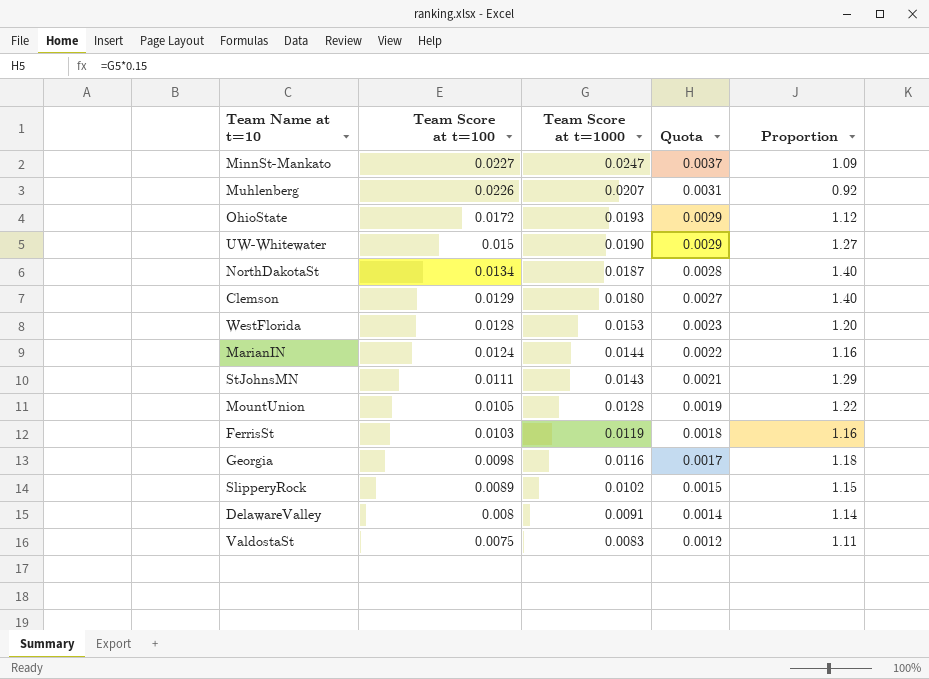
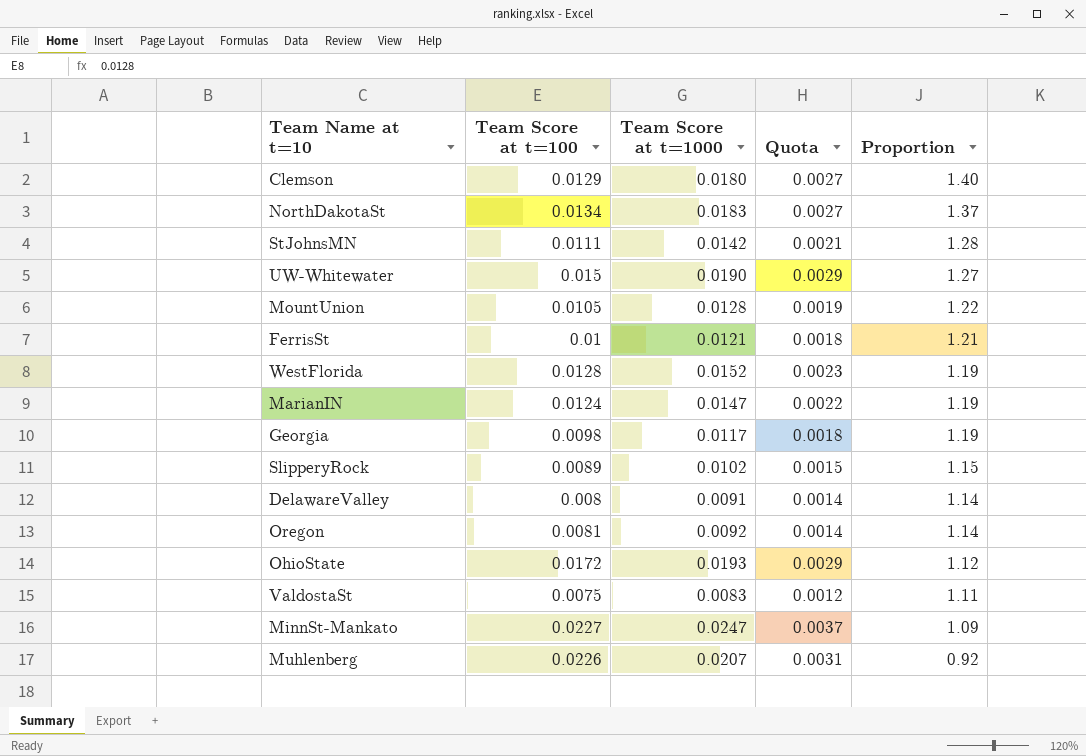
row order: Team Score at t=100 descending -> Proportion descending
NorthDakotaSt | Team Score at t=1000: 0.0187 -> 0.0183
NorthDakotaSt | Quota: 0.0028 -> 0.0027
NorthDakotaSt | Proportion: 1.40 -> 1.37
StJohnsMN | Team Score at t=1000: 0.0143 -> 0.0142
StJohnsMN | Proportion: 1.29 -> 1.28
FerrisSt | Team Score at t=100: 0.0103 -> 0.01
FerrisSt | Team Score at t=1000: 0.0119 -> 0.0121
FerrisSt | Proportion: 1.16 -> 1.21
WestFlorida | Team Score at t=1000: 0.0153 -> 0.0152
WestFlorida | Proportion: 1.20 -> 1.19
MarianIN | Team Score at t=1000: 0.0144 -> 0.0147
MarianIN | Proportion: 1.16 -> 1.19
Georgia | Team Score at t=1000: 0.0116 -> 0.0117
Georgia | Quota: 0.0017 -> 0.0018
Georgia | Proportion: 1.18 -> 1.19
row Oregon: none -> 0.0081 | 0.0092 | 0.0014 | 1.14

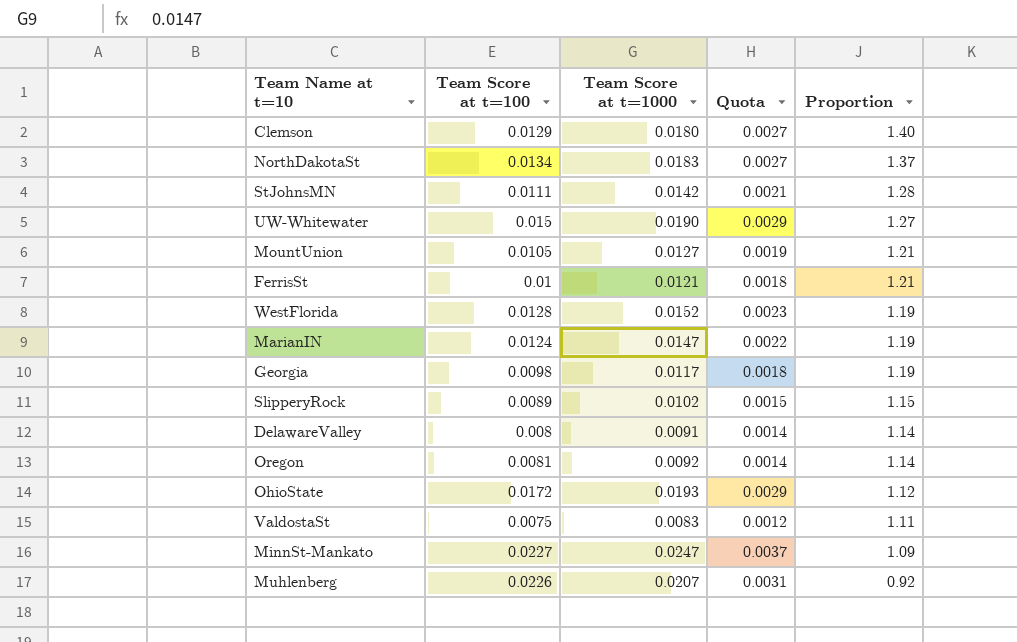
MountUnion | Team Score at t=1000: 0.0128 -> 0.0127
MountUnion | Proportion: 1.22 -> 1.21

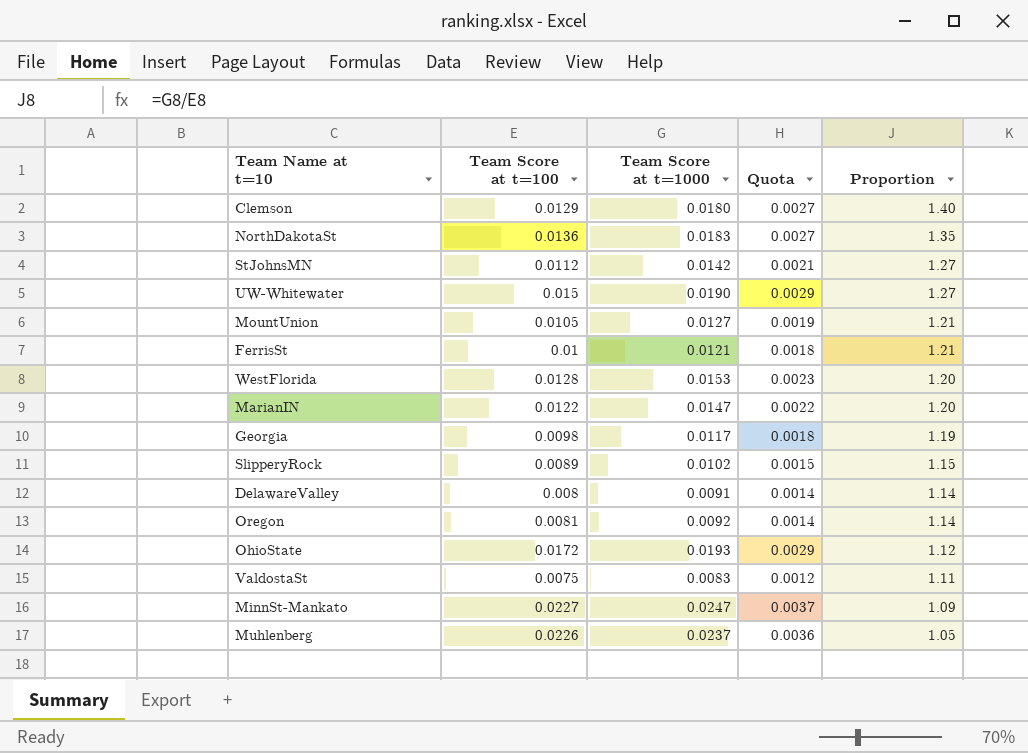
NorthDakotaSt | Team Score at t=100: 0.0134 -> 0.0136
NorthDakotaSt | Proportion: 1.37 -> 1.35
StJohnsMN | Team Score at t=100: 0.0111 -> 0.0112
StJohnsMN | Proportion: 1.28 -> 1.27
WestFlorida | Team Score at t=1000: 0.0152 -> 0.0153
WestFlorida | Proportion: 1.19 -> 1.20
MarianIN | Team Score at t=100: 0.0124 -> 0.0122
MarianIN | Proportion: 1.19 -> 1.20
Muhlenberg | Team Score at t=1000: 0.0207 -> 0.0237
Muhlenberg | Quota: 0.0031 -> 0.0036
Muhlenberg | Proportion: 0.92 -> 1.05

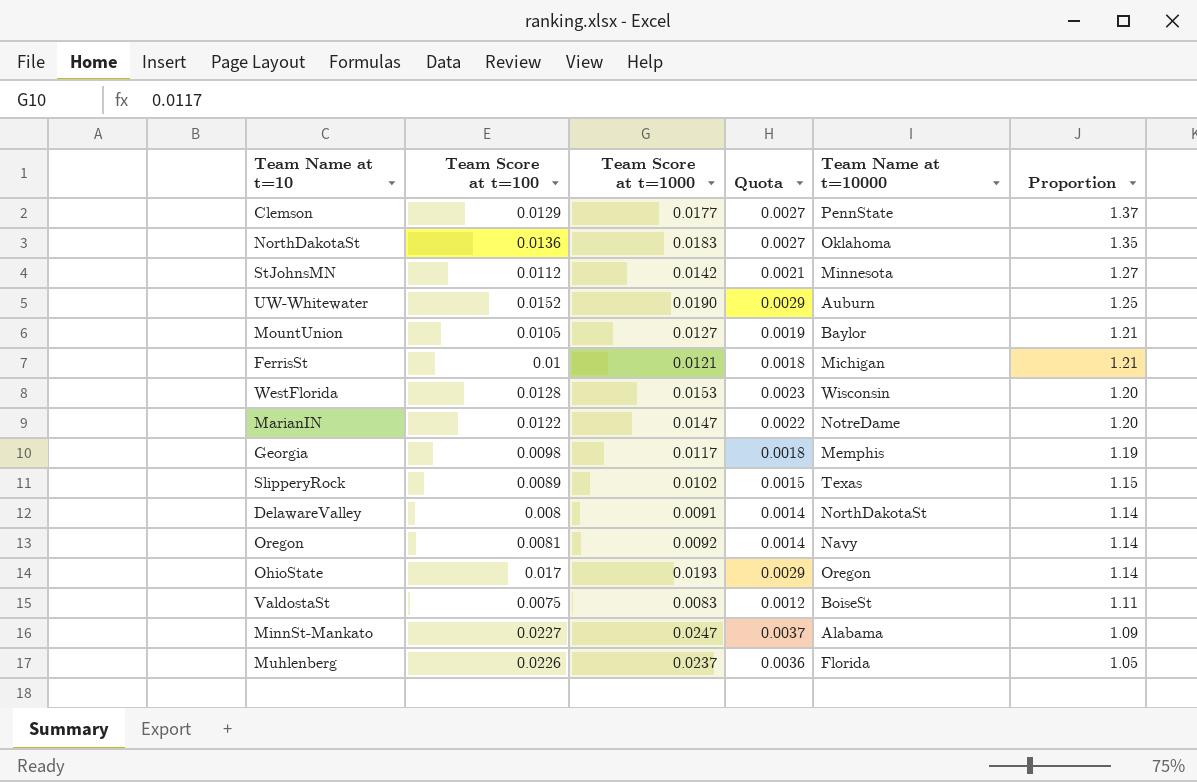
column Team Name at t=10000 | position: none -> 5
Clemson | Team Score at t=1000: 0.0180 -> 0.0177
Clemson | Proportion: 1.40 -> 1.37
UW-Whitewater | Team Score at t=100: 0.015 -> 0.0152
UW-Whitewater | Proportion: 1.27 -> 1.25
OhioState | Team Score at t=100: 0.0172 -> 0.017
OhioState | Proportion: 1.12 -> 1.14

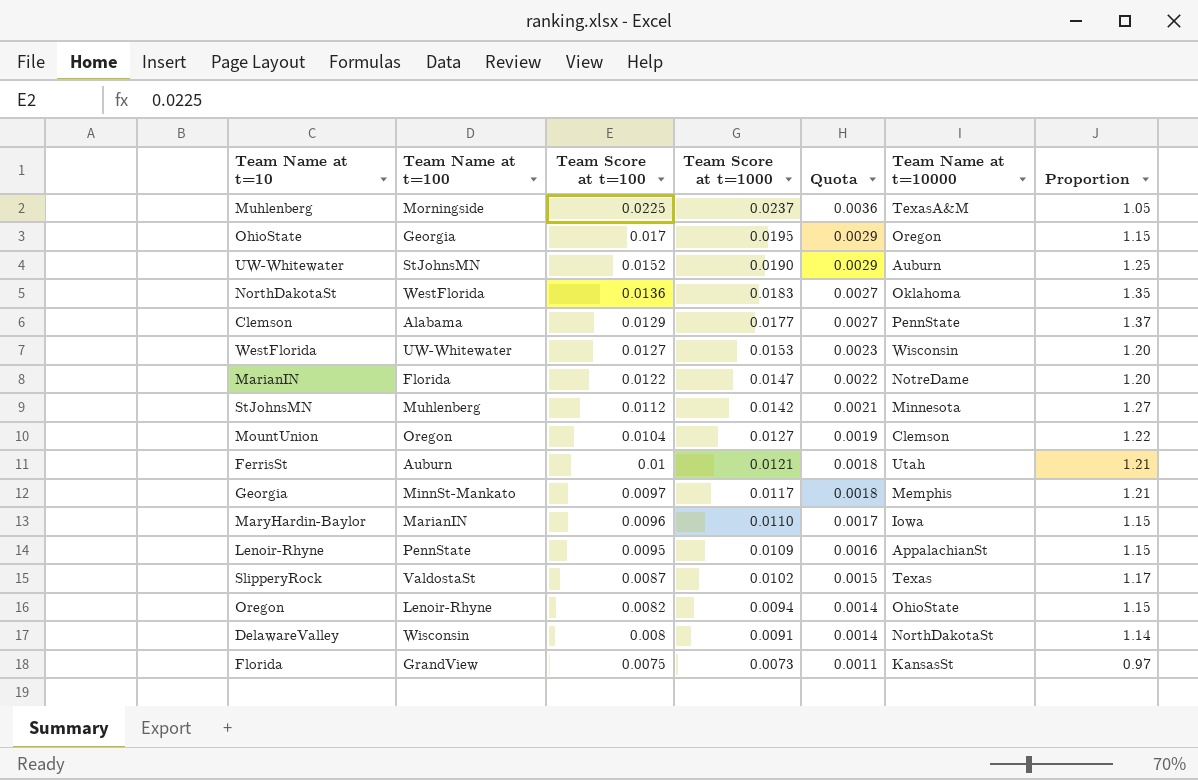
row order: Proportion descending -> Team Score at t=100 descending
column Team Name at t=100 | position: none -> 2
row ValdostaSt: 0.0075 | 0.0083 | 0.0012 | BoiseSt | 1.11 -> none
row MinnSt-Mankato: 0.0227 | 0.0247 | 0.0037 | Alabama | 1.09 -> none
Muhlenberg | Team Score at t=100: 0.0226 -> 0.0225
Muhlenberg | Team Name at t=10000: Florida -> TexasA&M
OhioState | Team Score at t=1000: 0.0193 -> 0.0195
OhioState | Proportion: 1.14 -> 1.15
WestFlorida | Team Score at t=100: 0.0128 -> 0.0127
MountUnion | Team Score at t=100: 0.0105 -> 0.0104
MountUnion | Team Name at t=10000: Baylor -> Clemson
MountUnion | Proportion: 1.21 -> 1.22
FerrisSt | Team Name at t=10000: Michigan -> Utah
Georgia | Team Score at t=100: 0.0098 -> 0.0097
Georgia | Proportion: 1.19 -> 1.21
row MaryHardin-Baylor: none -> MarianIN | 0.0096 | 0.0110 | 0.0017 | Iowa | 1.15
row Lenoir-Rhyne: none -> PennState | 0.0095 | 0.0109 | 0.0016 | AppalachianSt | 1.15
SlipperyRock | Team Score at t=100: 0.0089 -> 0.0087
SlipperyRock | Proportion: 1.15 -> 1.17
Oregon | Team Score at t=100: 0.0081 -> 0.0082
Oregon | Team Score at t=1000: 0.0092 -> 0.0094
Oregon | Team Name at t=10000: Navy -> OhioState
Oregon | Proportion: 1.14 -> 1.15
row Florida: none -> GrandView | 0.0075 | 0.0073 | 0.0011 | KansasSt | 0.97

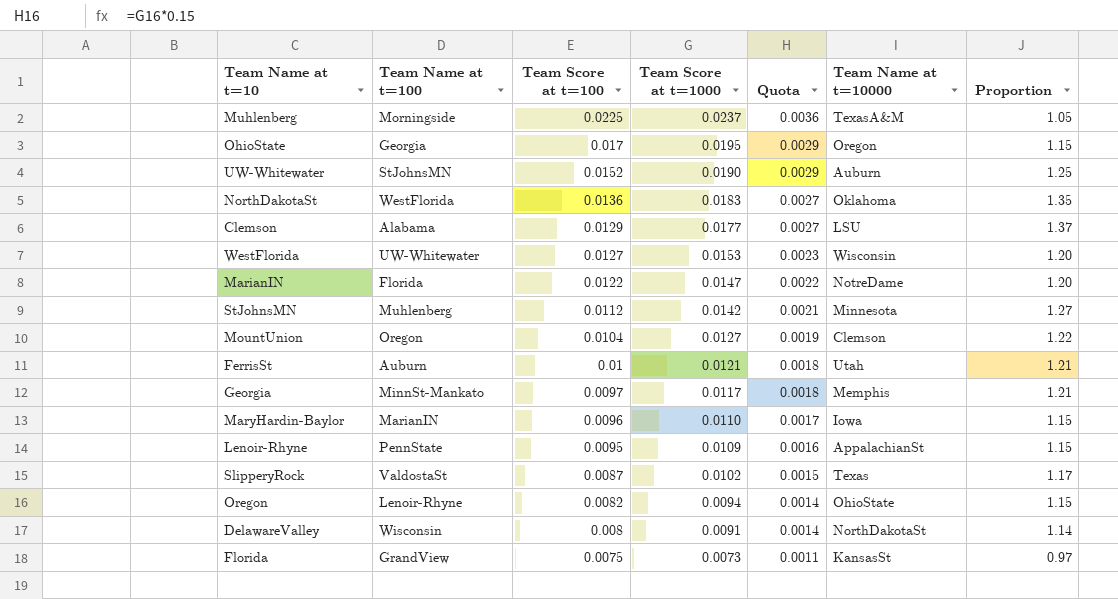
Clemson | Team Name at t=10000: PennState -> LSU

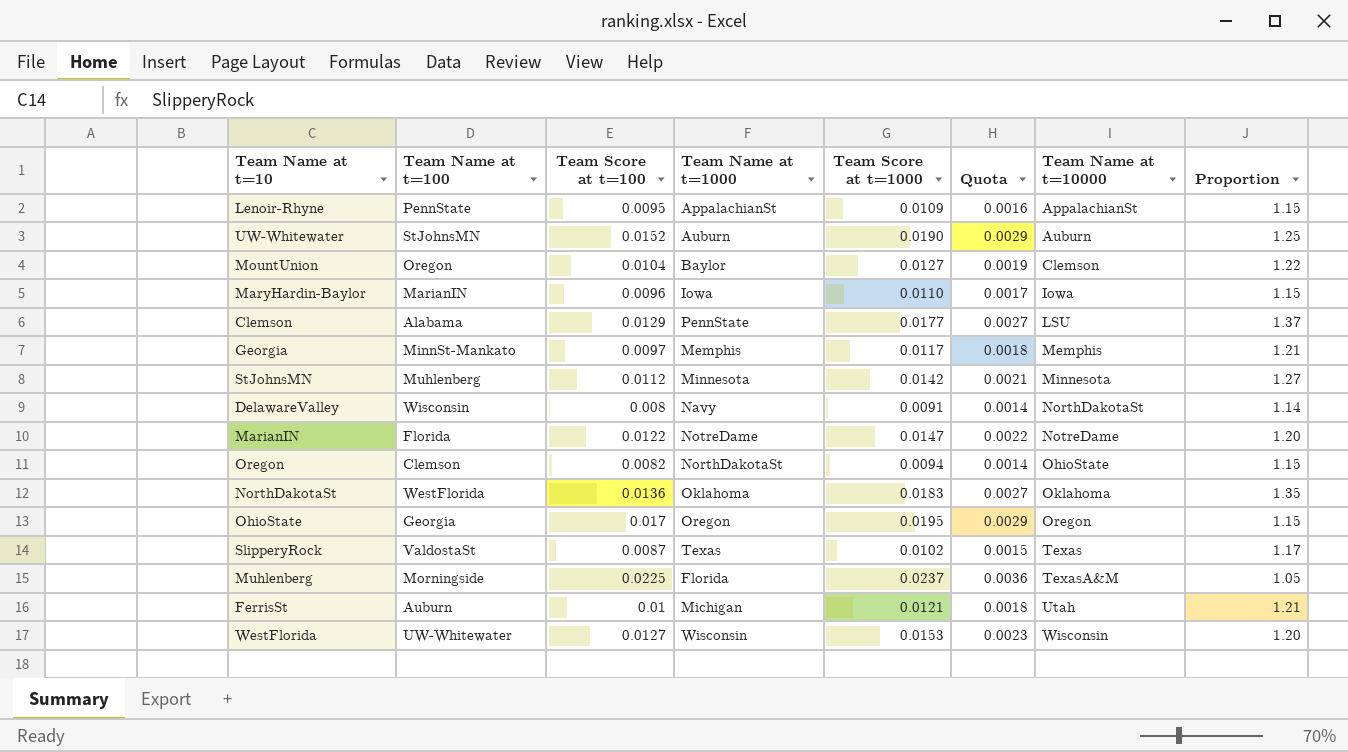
row order: Team Score at t=100 descending -> Team Name at t=10000 ascending
column Team Name at t=1000 | position: none -> 4
row Florida: GrandView | 0.0075 | 0.0073 | 0.0011 | KansasSt | 0.97 -> none
Oregon | Team Name at t=100: Lenoir-Rhyne -> Clemson

